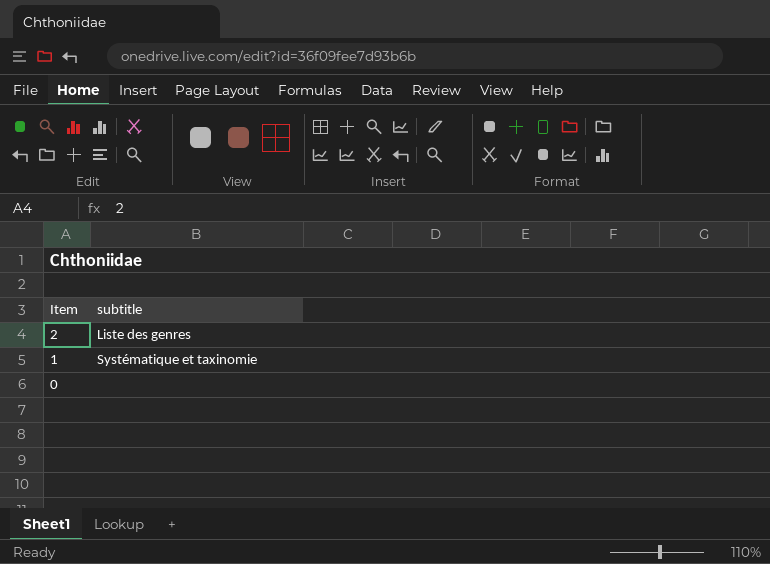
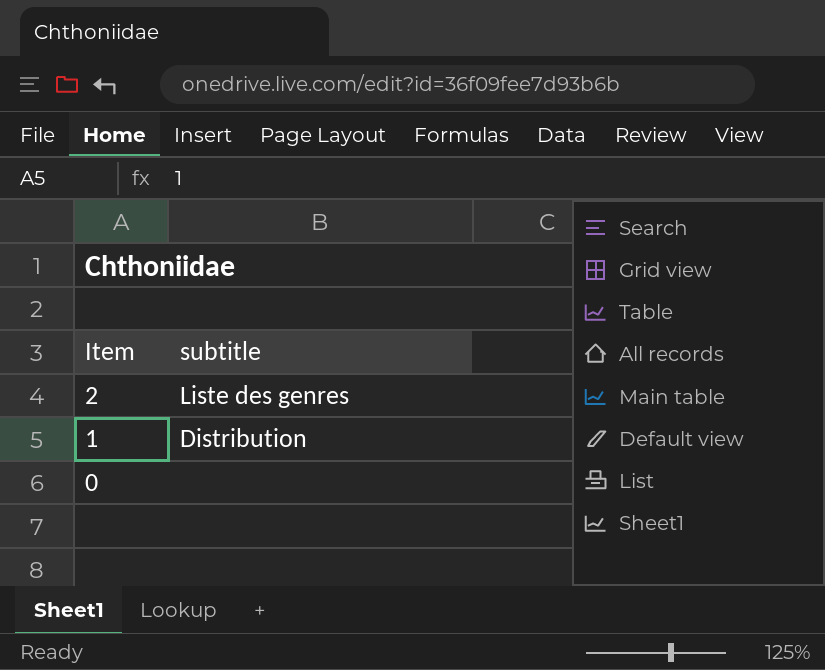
1 | subtitle: Systématique et taxinomie -> Distribution

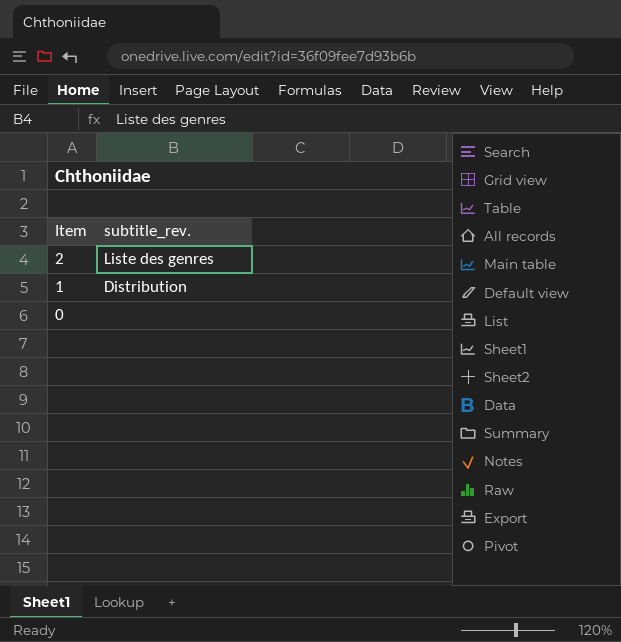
column name: subtitle -> subtitle_rev.

